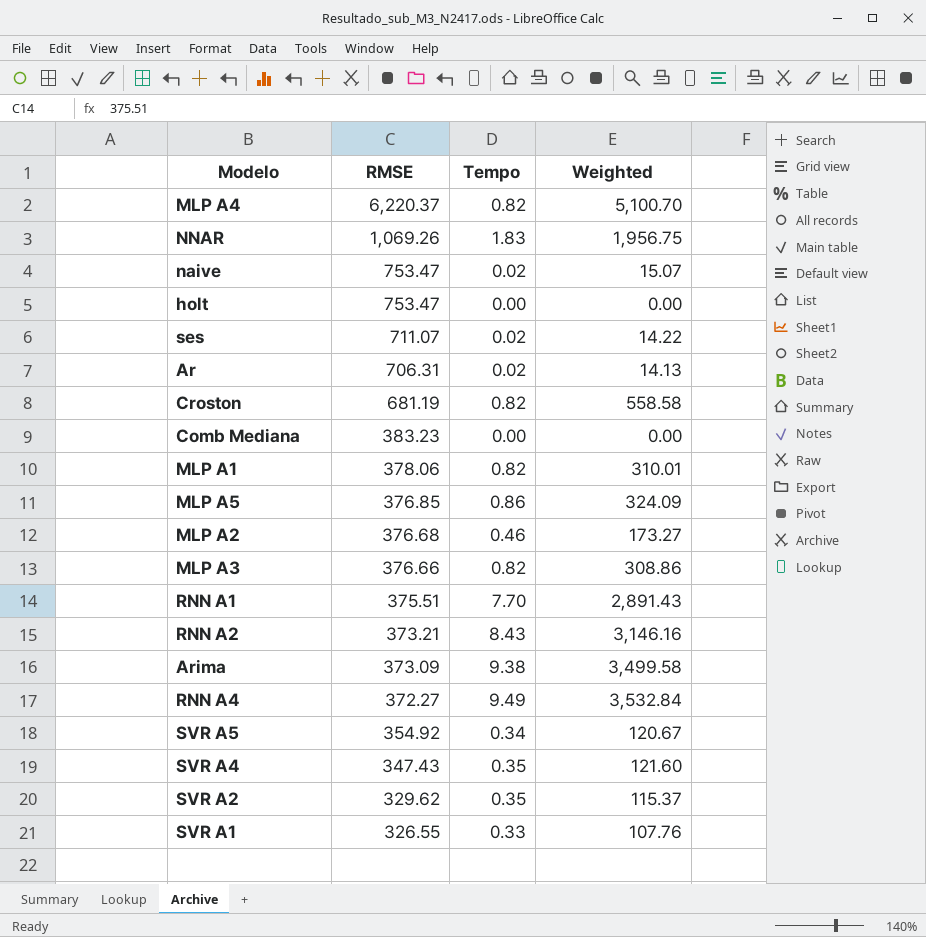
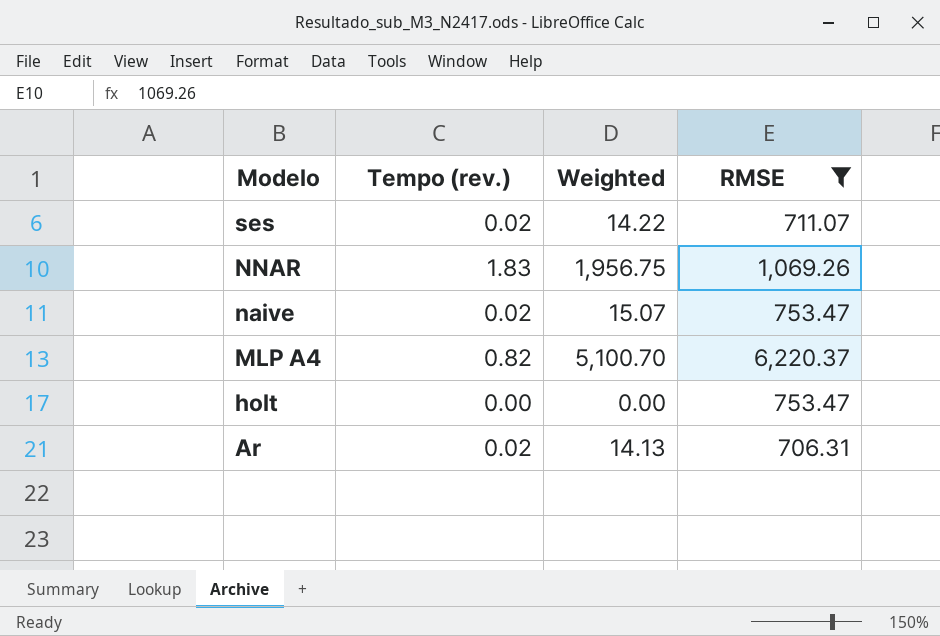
filter: none -> RMSE >= 706.31
row order: RMSE descending -> Modelo descending
column name: Tempo -> Tempo (rev.)
column RMSE | position: 2 -> 4

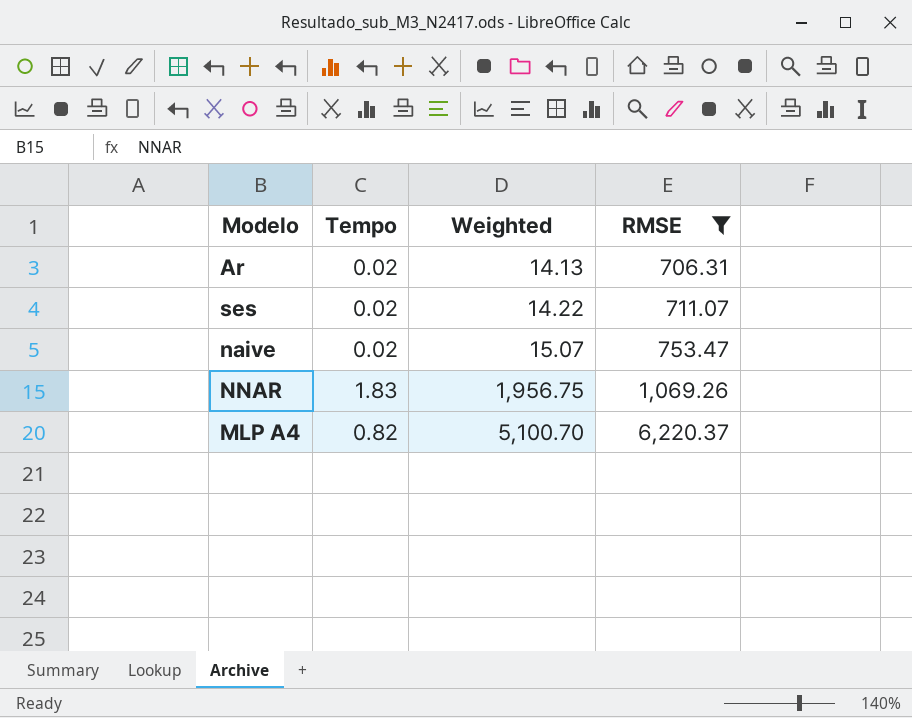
row order: Modelo descending -> Weighted ascending
column name: Tempo (rev.) -> Tempo
row holt: 0.00 | 0.00 | 753.47 -> none

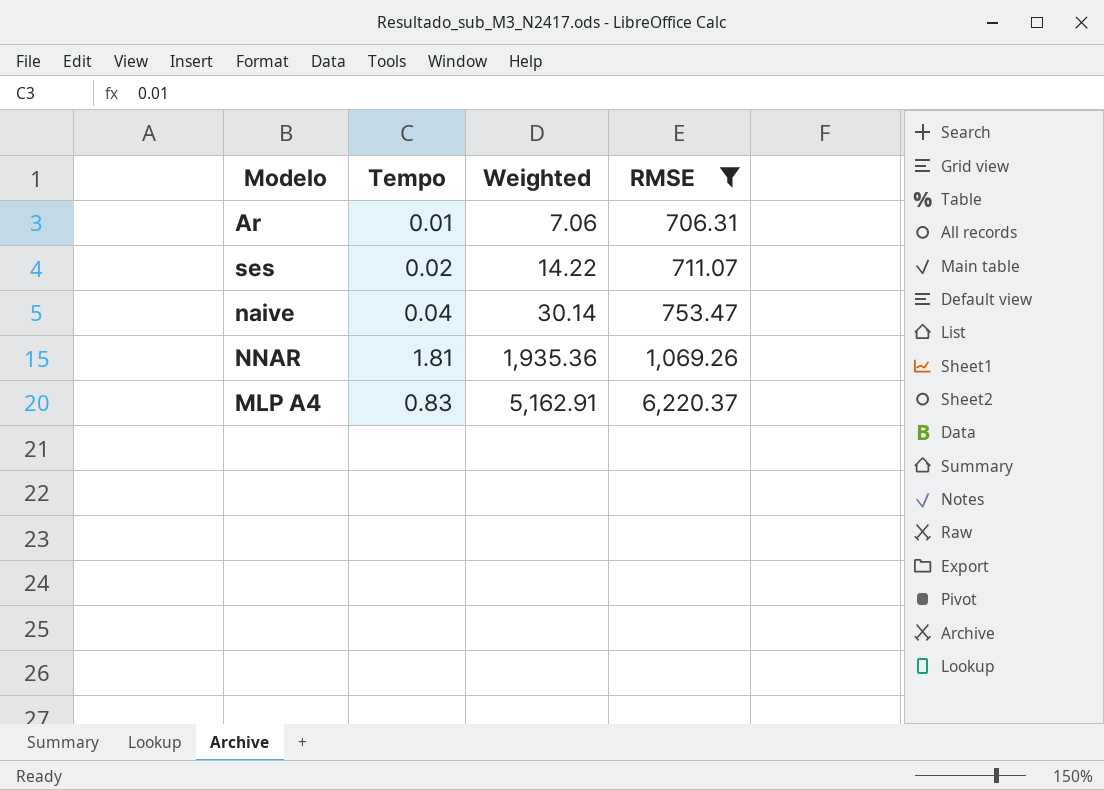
Ar | Tempo: 0.02 -> 0.01
Ar | Weighted: 14.13 -> 7.06
naive | Tempo: 0.02 -> 0.04
naive | Weighted: 15.07 -> 30.14
NNAR | Tempo: 1.83 -> 1.81
NNAR | Weighted: 1,956.75 -> 1,935.36
MLP A4 | Tempo: 0.82 -> 0.83
MLP A4 | Weighted: 5,100.70 -> 5,162.91

